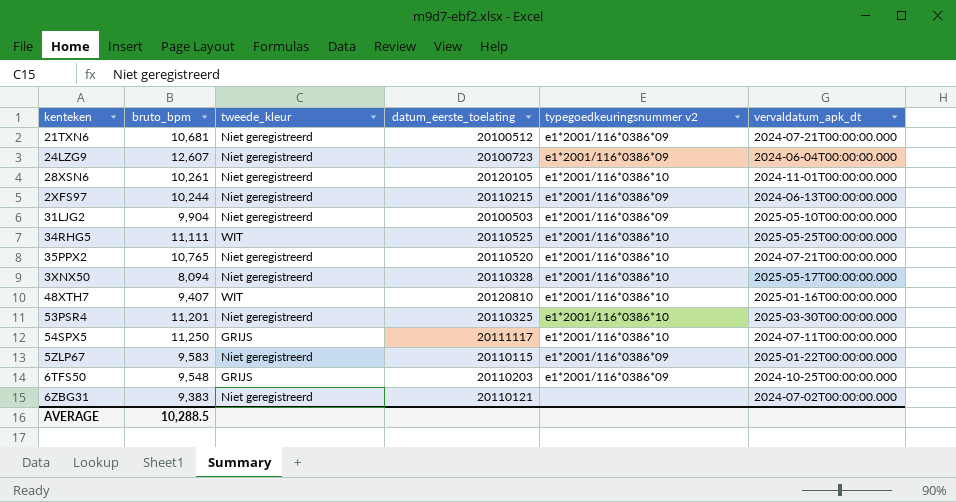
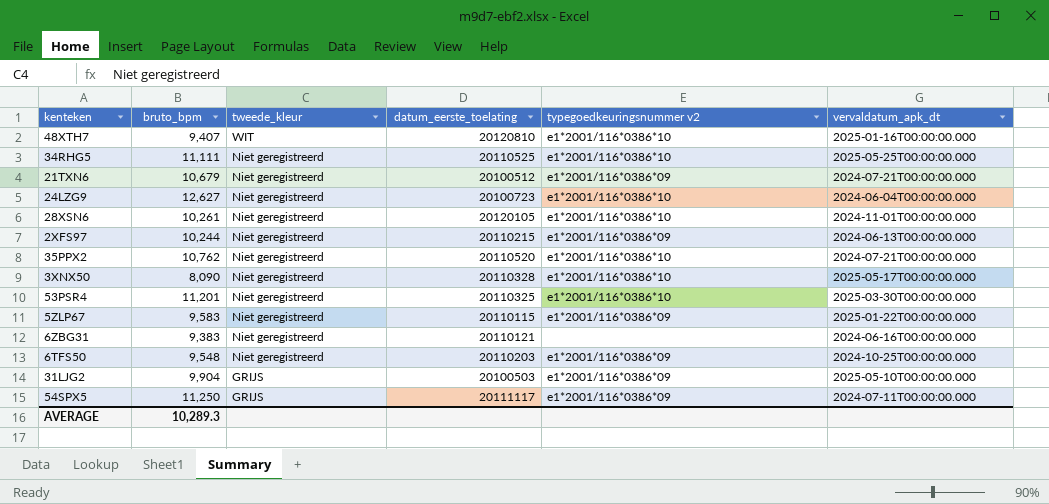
row order: none -> tweede_kleur descending
34RHG5 | tweede_kleur: WIT -> Niet geregistreerd
21TXN6 | bruto_bpm: 10,681 -> 10,679
24LZG9 | bruto_bpm: 12,607 -> 12,627
24LZG9 | typegoedkeuringsnummer v2: e1*2001/116*0386*09 -> e1*2001/116*0386*10
35PPX2 | bruto_bpm: 10,765 -> 10,762
3XNX50 | bruto_bpm: 8,094 -> 8,090
6ZBG31 | vervaldatum_apk_dt: 2024-07-02T00:00:00.000 -> 2024-06-16T00:00:00.000
6TFS50 | tweede_kleur: GRIJS -> Niet geregistreerd
31LJG2 | tweede_kleur: Niet geregistreerd -> GRIJS
54SPX5 | typegoedkeuringsnummer v2: e1*2001/116*0386*10 -> e1*2001/116*0386*09
AVERAGE | bruto_bpm: 10,288.5 -> 10,289.3

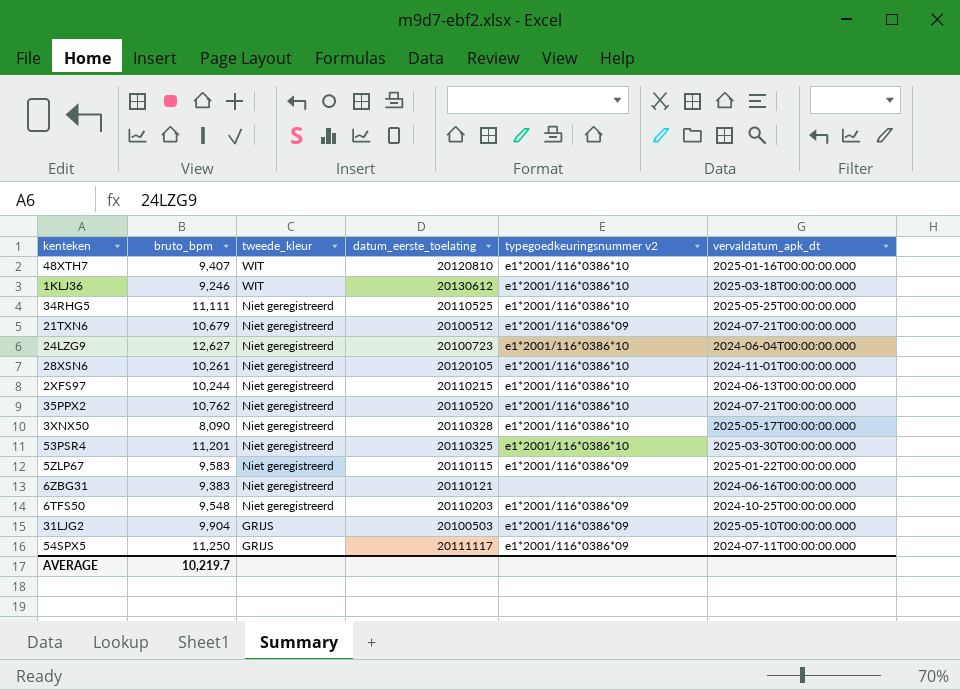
row 1KLJ36: none -> 9,246 | WIT | 20130612 | e1*2001/116*0386*10 | 2025-03-18T00:00:00.000
2XFS97 | typegoedkeuringsnummer v2: e1*2001/116*0386*09 -> e1*2001/116*0386*10
AVERAGE | bruto_bpm: 10,289.3 -> 10,219.7

